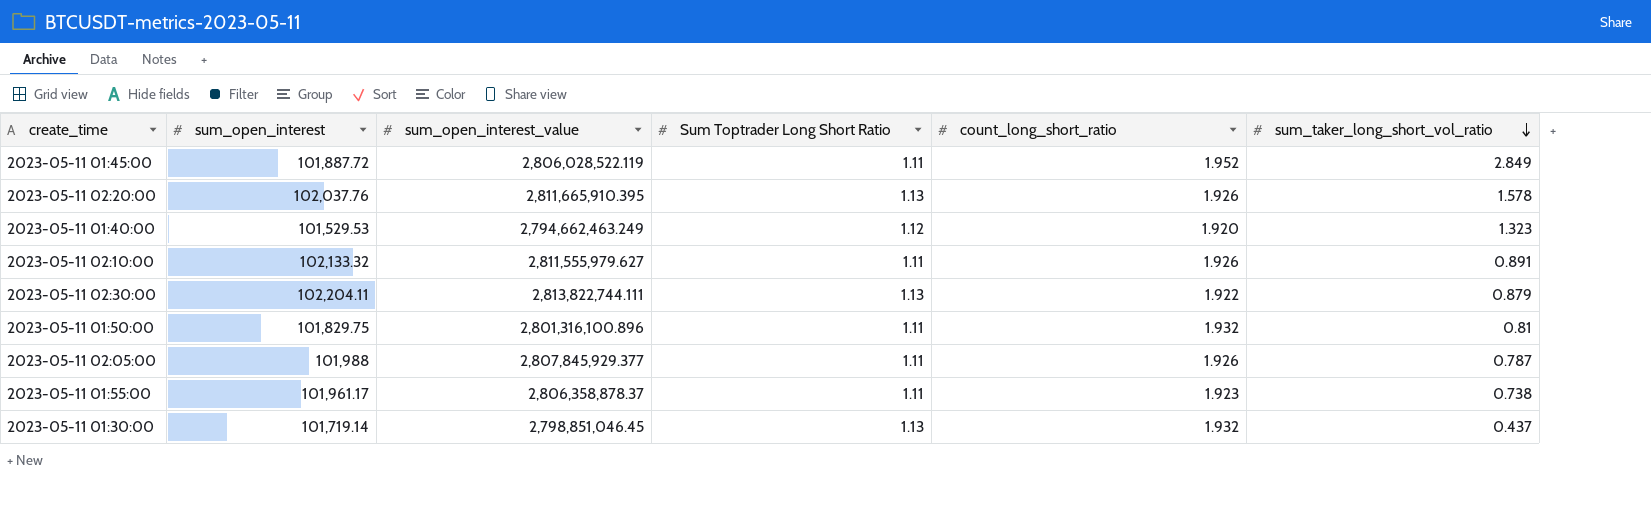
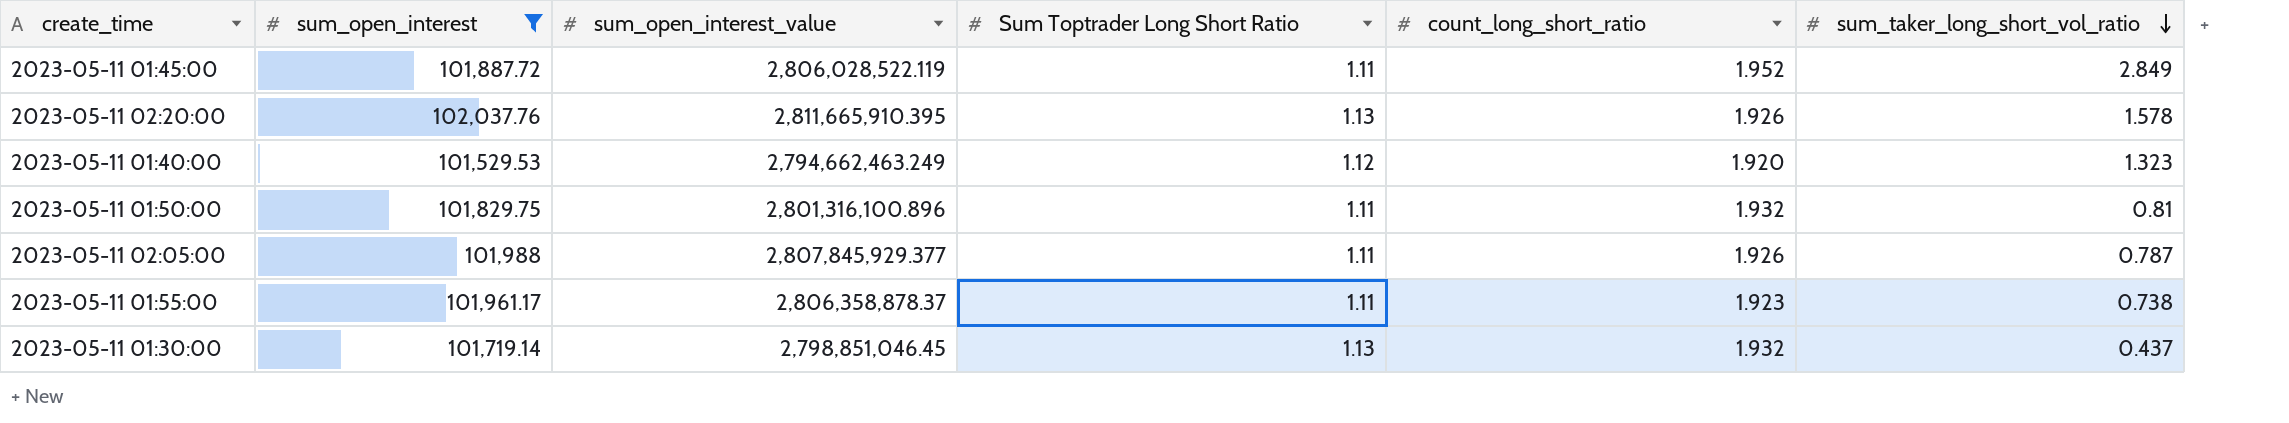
filter: none -> sum_open_interest <= 102,037.76

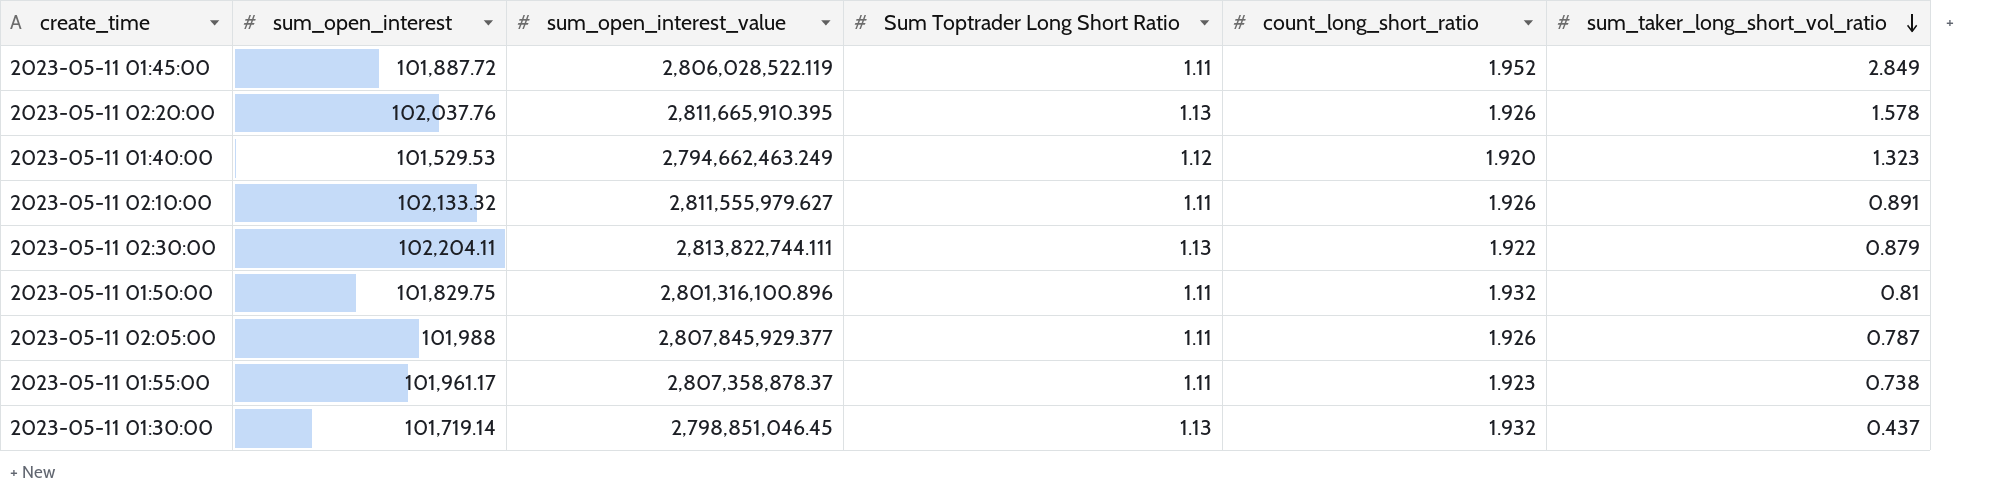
filter: sum_open_interest <= 102,037.76 -> none
2023-05-11 01:55:00 | sum_open_interest_value: 2,806,358,878.37 -> 2,807,358,878.37

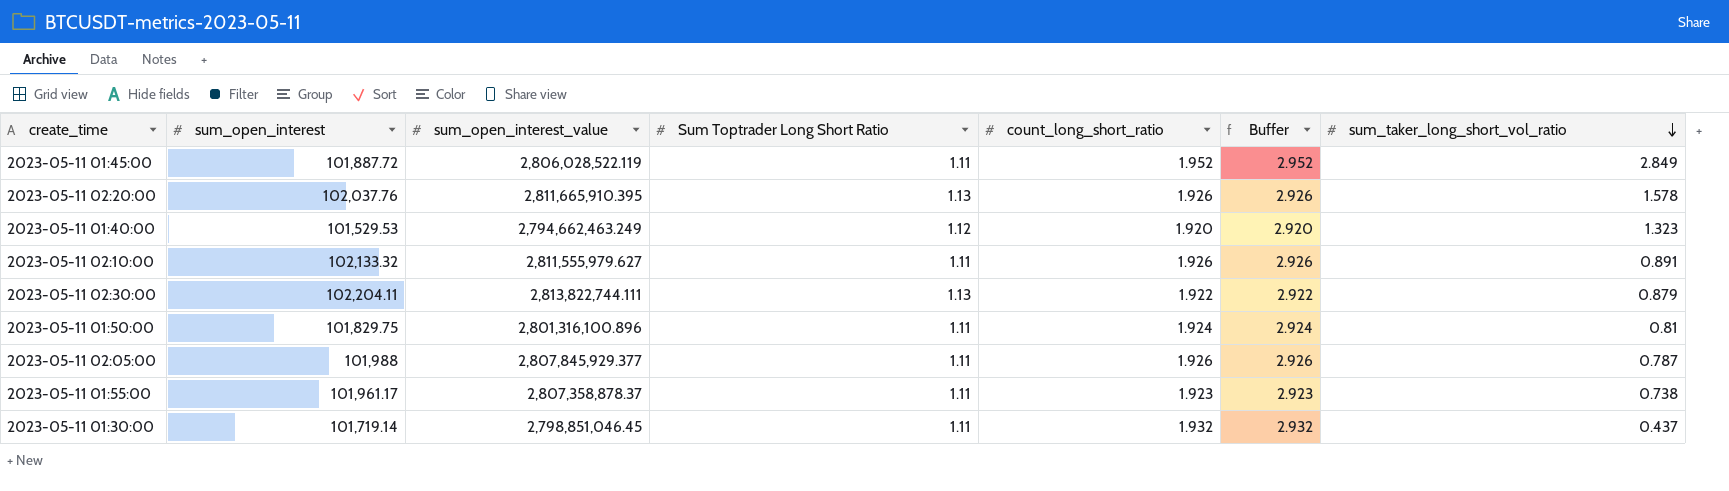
column Buffer | formula: none -> [count_long_short_ratio] + 1
2023-05-11 01:50:00 | count_long_short_ratio: 1.932 -> 1.924
2023-05-11 01:30:00 | Sum Toptrader Long Short Ratio: 1.13 -> 1.11

